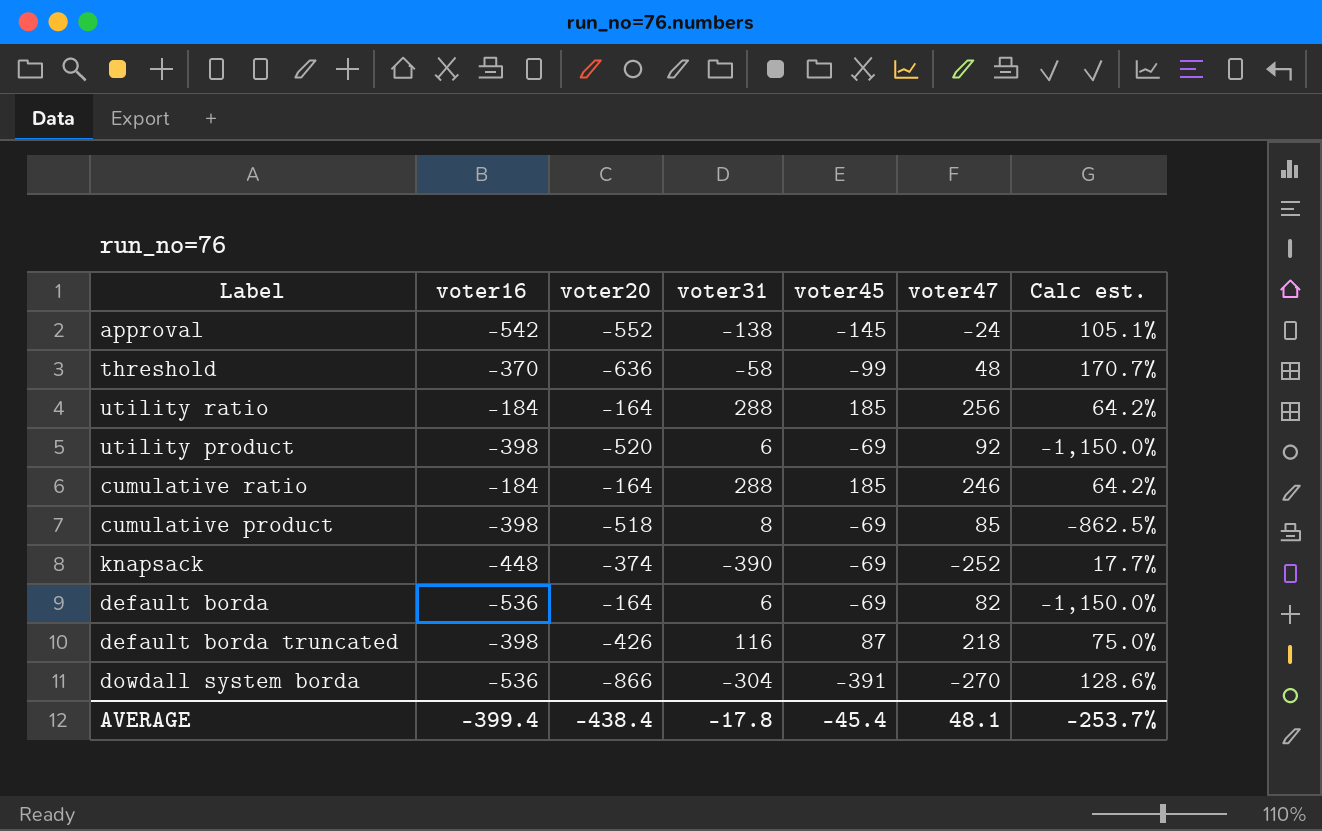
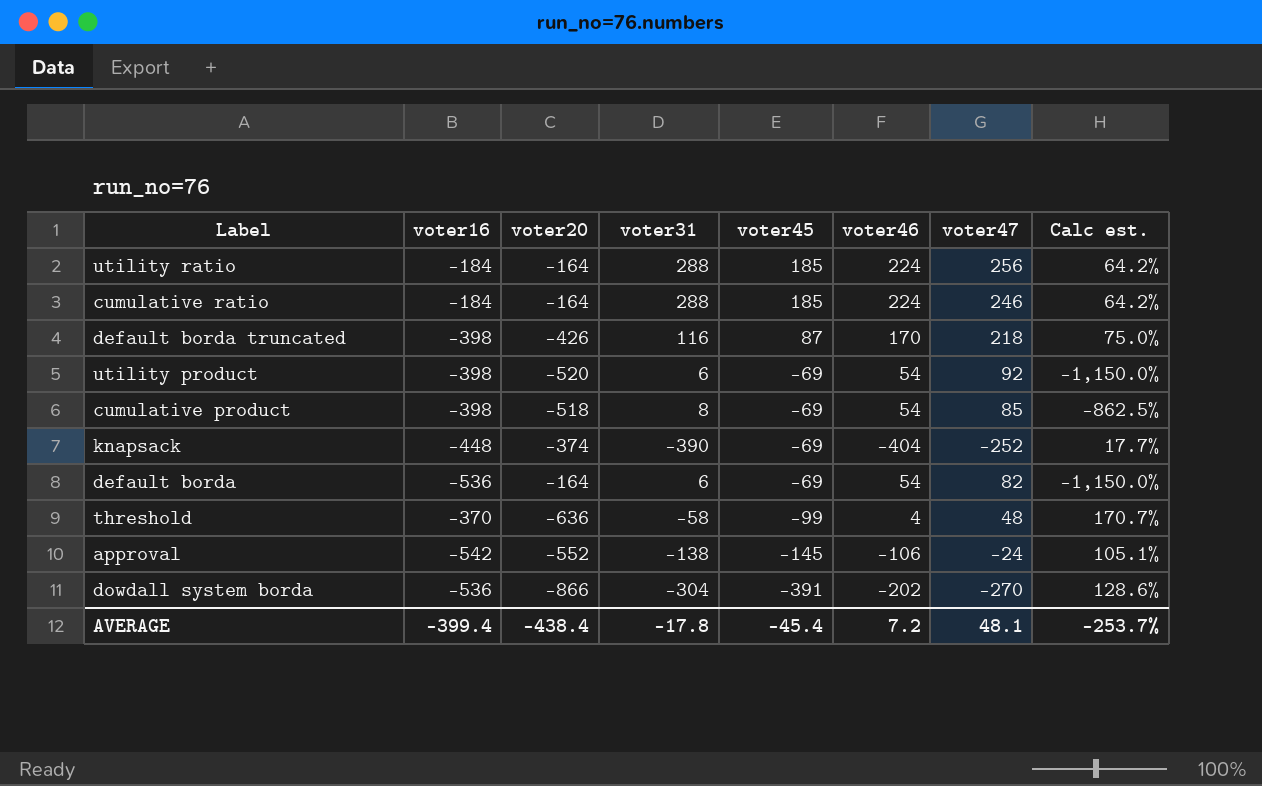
row order: none -> voter45 descending
column voter46 | position: none -> 6

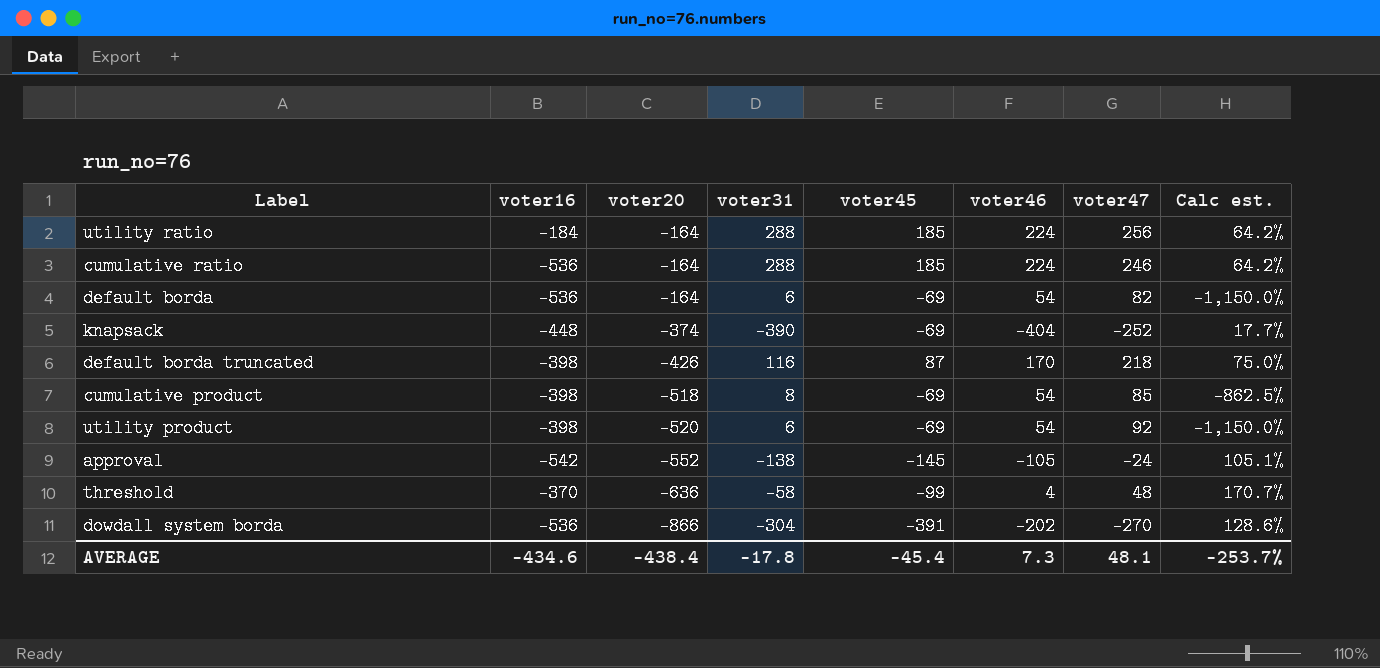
row order: voter45 descending -> voter20 descending
cumulative ratio | voter16: -184 -> -536
approval | voter46: -106 -> -105
AVERAGE | voter16: -399.4 -> -434.6
AVERAGE | voter46: 7.2 -> 7.3

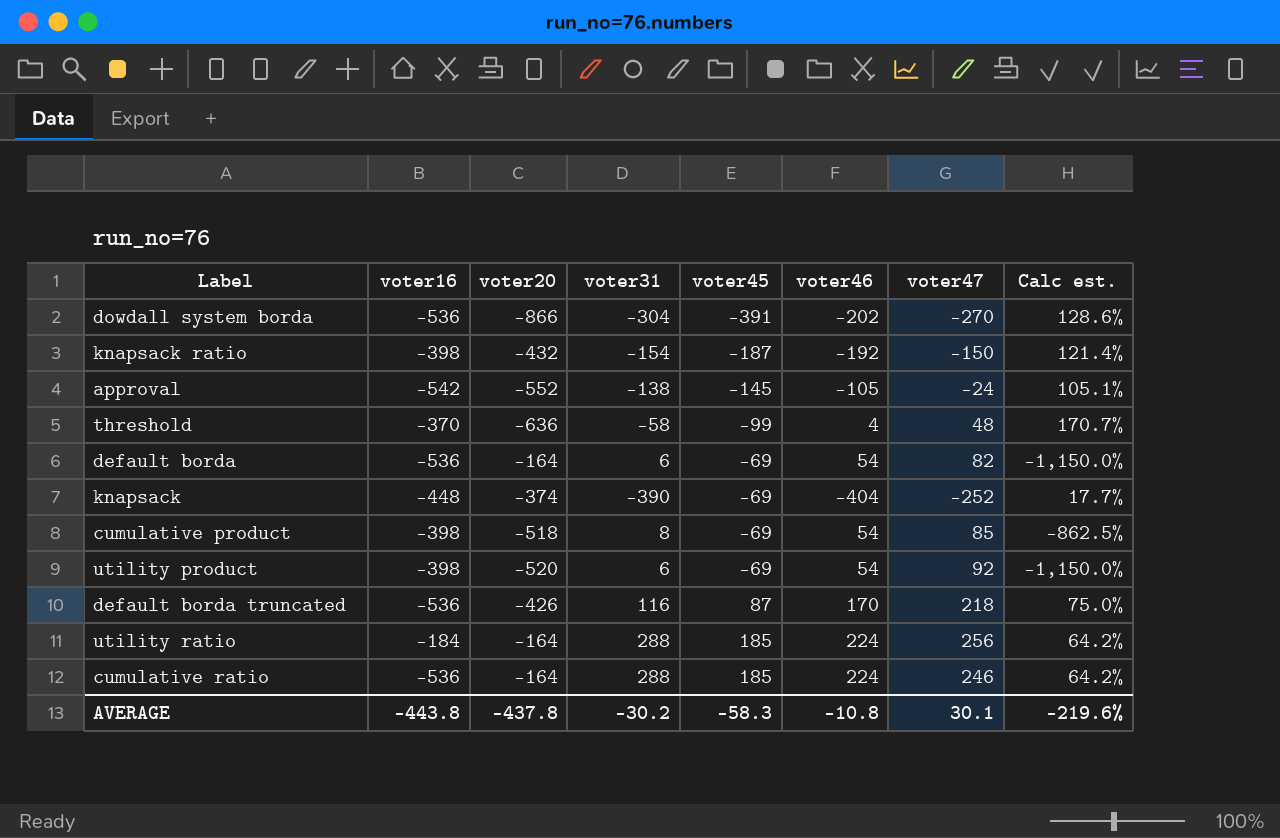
row order: voter20 descending -> voter45 ascending
row knapsack ratio: none -> -398 | -432 | -154 | -187 | -192 | -150 | 121.4%
default borda truncated | voter16: -398 -> -536
AVERAGE | voter16: -434.6 -> -443.8
AVERAGE | voter20: -438.4 -> -437.8
AVERAGE | voter31: -17.8 -> -30.2
AVERAGE | voter45: -45.4 -> -58.3
AVERAGE | voter46: 7.3 -> -10.8
AVERAGE | voter47: 48.1 -> 30.1
AVERAGE | Calc est.: -253.7% -> -219.6%

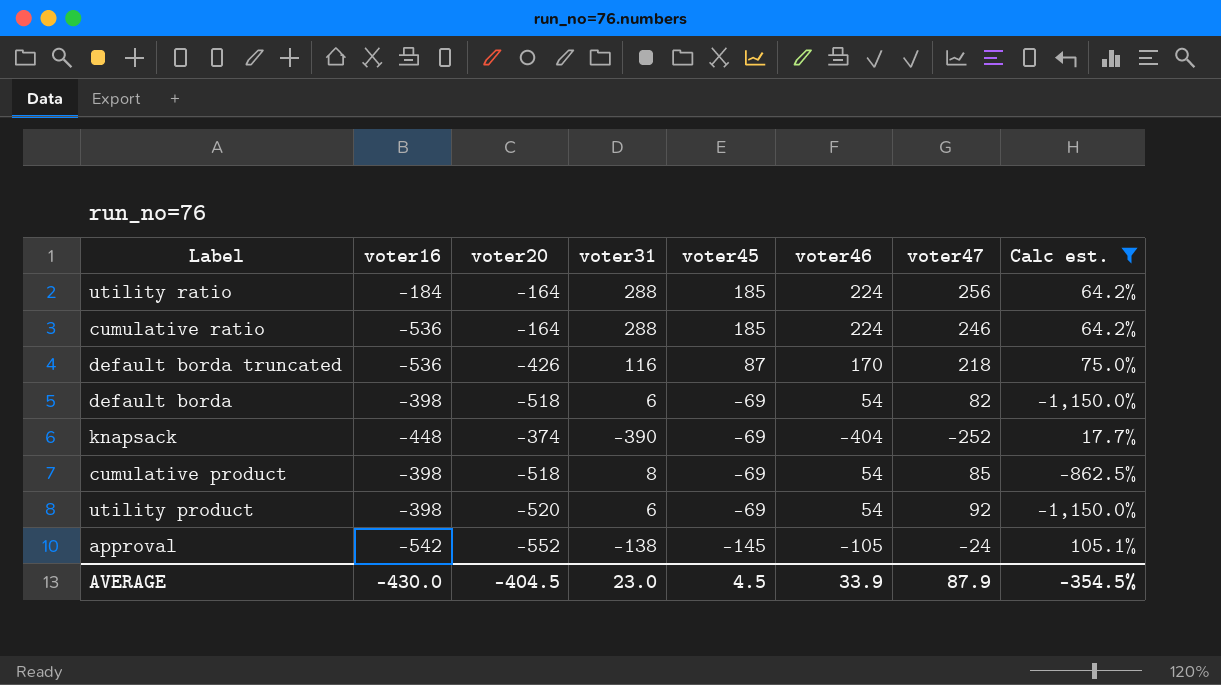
filter: none -> Calc est. <= 105.1%
row order: voter45 ascending -> voter45 descending
default borda | voter16: -536 -> -398
default borda | voter20: -164 -> -518
AVERAGE | voter16: -443.8 -> -430.0
AVERAGE | voter20: -437.8 -> -404.5
AVERAGE | voter31: -30.2 -> 23.0
AVERAGE | voter45: -58.3 -> 4.5
AVERAGE | voter46: -10.8 -> 33.9
AVERAGE | voter47: 30.1 -> 87.9
AVERAGE | Calc est.: -219.6% -> -354.5%

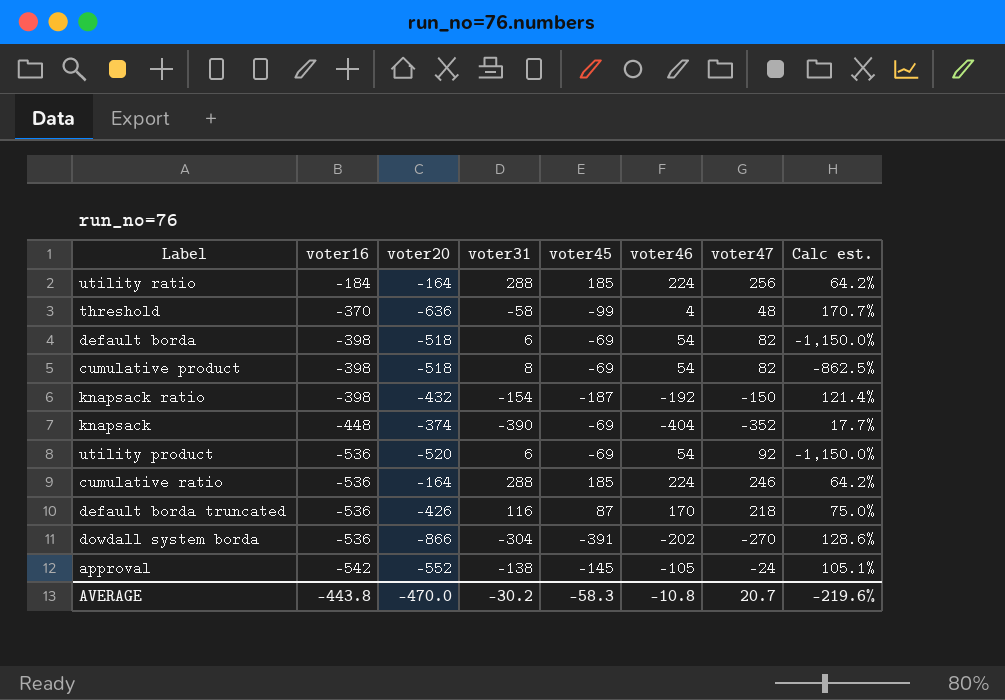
filter: Calc est. <= 105.1% -> none
row order: voter45 descending -> voter16 descending
cumulative product | voter47: 85 -> 82
knapsack | voter47: -252 -> -352
utility product | voter16: -398 -> -536
AVERAGE | voter16: -430.0 -> -443.8
AVERAGE | voter20: -404.5 -> -470.0
AVERAGE | voter31: 23.0 -> -30.2
AVERAGE | voter45: 4.5 -> -58.3
AVERAGE | voter46: 33.9 -> -10.8
AVERAGE | voter47: 87.9 -> 20.7
AVERAGE | Calc est.: -354.5% -> -219.6%

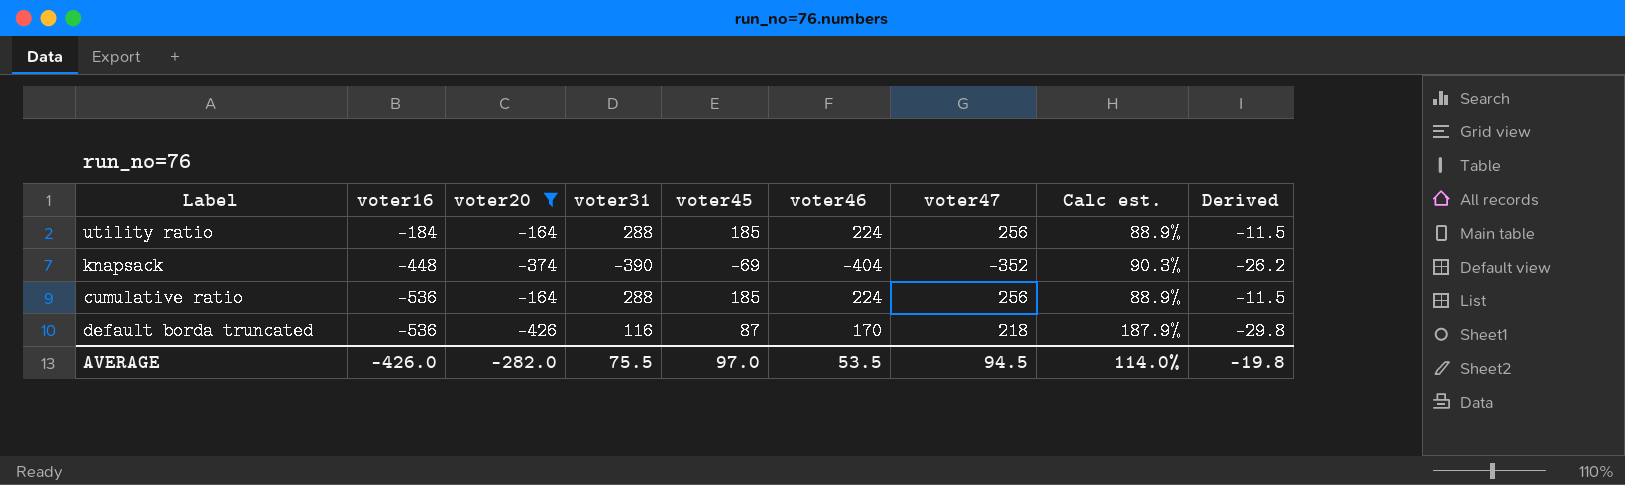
filter: none -> voter20 >= -426
column Calc est. | formula: [voter45] / [voter31] -> [voter47] / [voter31]
column Derived | formula: none -> [voter20] * 0.07
cumulative ratio | voter47: 246 -> 256
AVERAGE | voter16: -443.8 -> -426.0
AVERAGE | voter20: -470.0 -> -282.0
AVERAGE | voter31: -30.2 -> 75.5
AVERAGE | voter45: -58.3 -> 97.0
AVERAGE | voter46: -10.8 -> 53.5
AVERAGE | voter47: 20.7 -> 94.5
AVERAGE | Calc est.: -219.6% -> 114.0%

